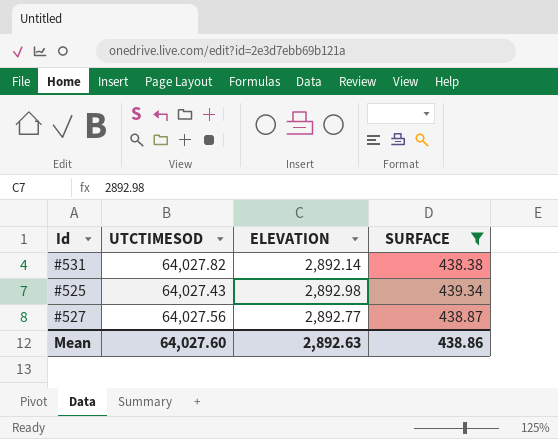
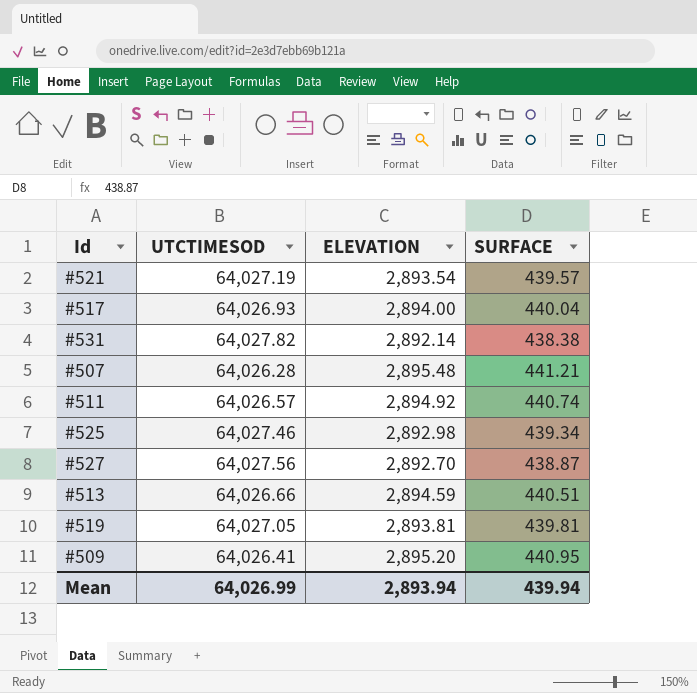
filter: SURFACE <= 439.34 -> none
#525 | UTCTIMESOD: 64,027.43 -> 64,027.46
#527 | ELEVATION: 2,892.77 -> 2,892.70
Mean | UTCTIMESOD: 64,027.60 -> 64,026.99
Mean | ELEVATION: 2,892.63 -> 2,893.94
Mean | SURFACE: 438.86 -> 439.94

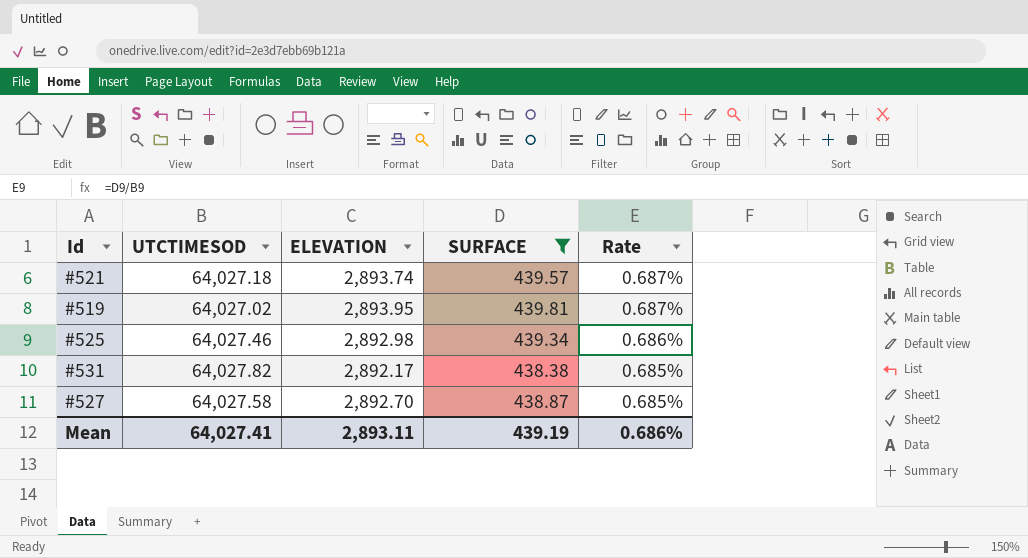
filter: none -> SURFACE <= 439.81
row order: none -> Rate descending
column Rate | formula: none -> [SURFACE] / [UTCTIMESOD]
#521 | UTCTIMESOD: 64,027.19 -> 64,027.18
#521 | ELEVATION: 2,893.54 -> 2,893.74
#519 | UTCTIMESOD: 64,027.05 -> 64,027.02
#519 | ELEVATION: 2,893.81 -> 2,893.95
#531 | ELEVATION: 2,892.14 -> 2,892.17
#527 | UTCTIMESOD: 64,027.56 -> 64,027.58
Mean | UTCTIMESOD: 64,026.99 -> 64,027.41
Mean | ELEVATION: 2,893.94 -> 2,893.11
Mean | SURFACE: 439.94 -> 439.19

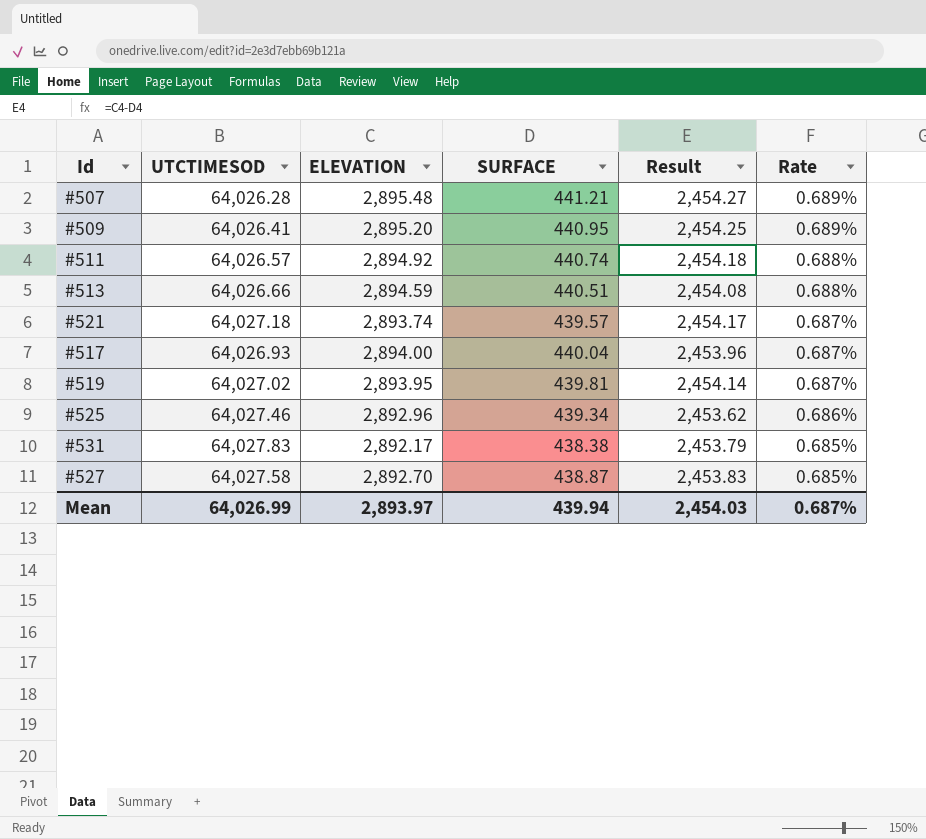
filter: SURFACE <= 439.81 -> none
column Result | formula: none -> [ELEVATION] - [SURFACE]
#525 | ELEVATION: 2,892.98 -> 2,892.96
#531 | UTCTIMESOD: 64,027.82 -> 64,027.83
Mean | UTCTIMESOD: 64,027.41 -> 64,026.99
Mean | ELEVATION: 2,893.11 -> 2,893.97
Mean | SURFACE: 439.19 -> 439.94
Mean | Rate: 0.686% -> 0.687%

